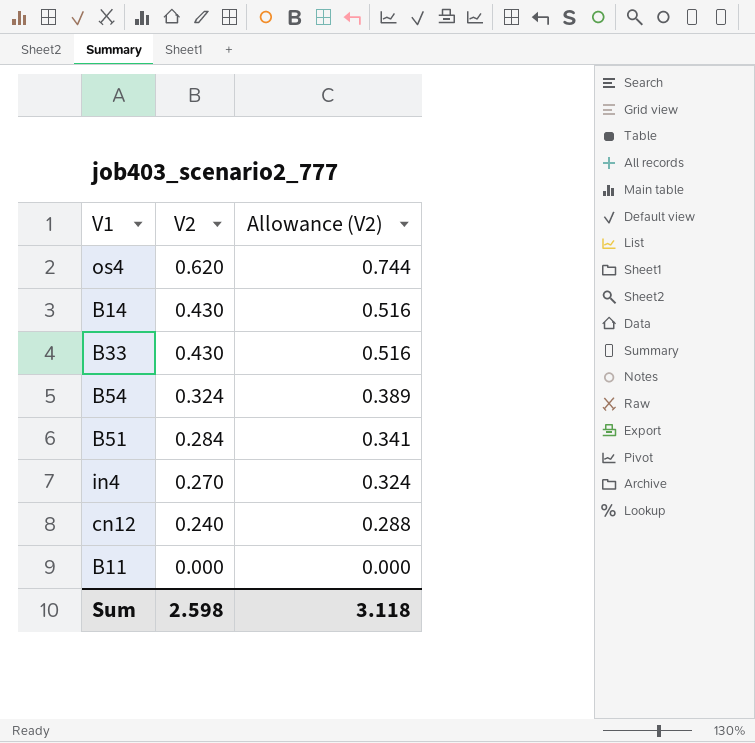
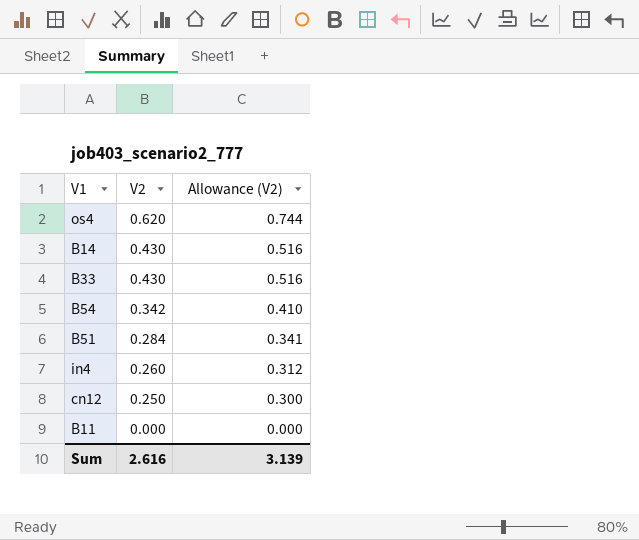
B54 | V2: 0.324 -> 0.342
B54 | Allowance (V2): 0.389 -> 0.410
in4 | V2: 0.270 -> 0.260
in4 | Allowance (V2): 0.324 -> 0.312
cn12 | V2: 0.240 -> 0.250
cn12 | Allowance (V2): 0.288 -> 0.300
Sum | V2: 2.598 -> 2.616
Sum | Allowance (V2): 3.118 -> 3.139

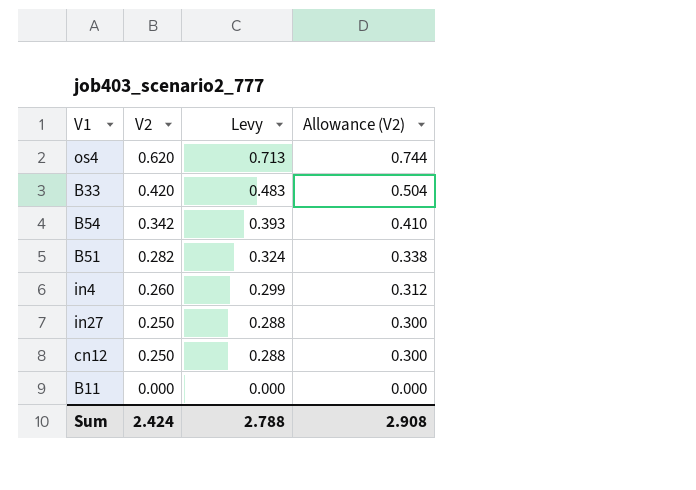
column Levy | formula: none -> [V2] * 1.15
row B14: 0.430 | 0.516 -> none
B33 | V2: 0.430 -> 0.420
B33 | Allowance (V2): 0.516 -> 0.504
B51 | V2: 0.284 -> 0.282
B51 | Allowance (V2): 0.341 -> 0.338
row in27: none -> 0.250 | 0.288 | 0.300
Sum | V2: 2.616 -> 2.424
Sum | Allowance (V2): 3.139 -> 2.908

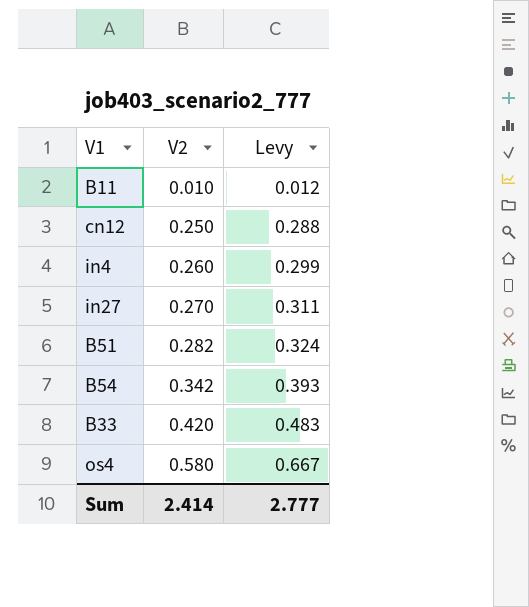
row order: V2 descending -> V2 ascending
column Allowance (V2) | formula: [V2] * 1.2 -> none
B11 | V2: 0.000 -> 0.010
B11 | Levy: 0.000 -> 0.012
in27 | V2: 0.250 -> 0.270
in27 | Levy: 0.288 -> 0.311
os4 | V2: 0.620 -> 0.580
os4 | Levy: 0.713 -> 0.667
Sum | V2: 2.424 -> 2.414
Sum | Levy: 2.788 -> 2.777

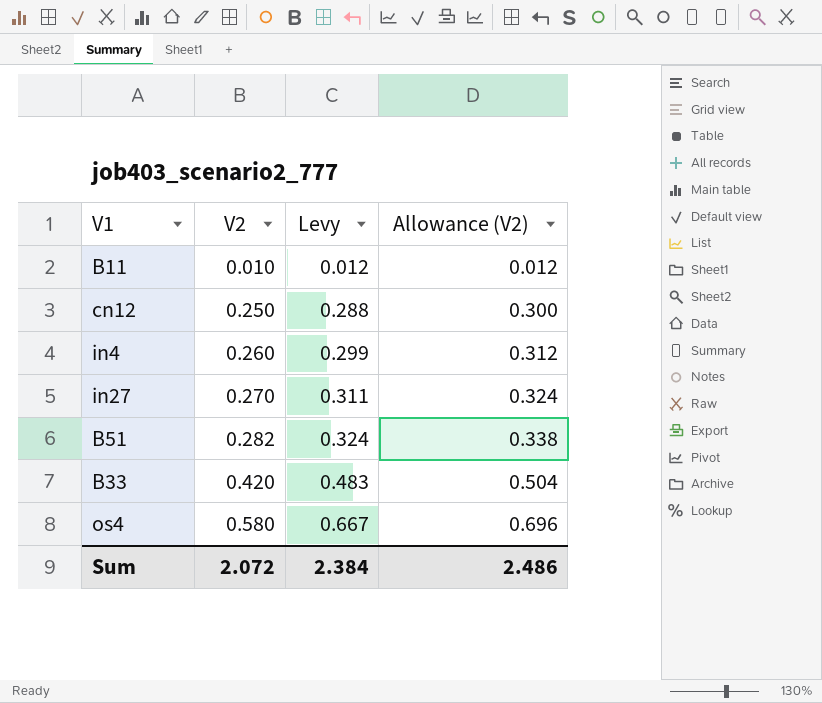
column Allowance (V2) | formula: none -> [V2] * 1.2
row B54: 0.342 | 0.393 -> none
Sum | V2: 2.414 -> 2.072
Sum | Levy: 2.777 -> 2.384

